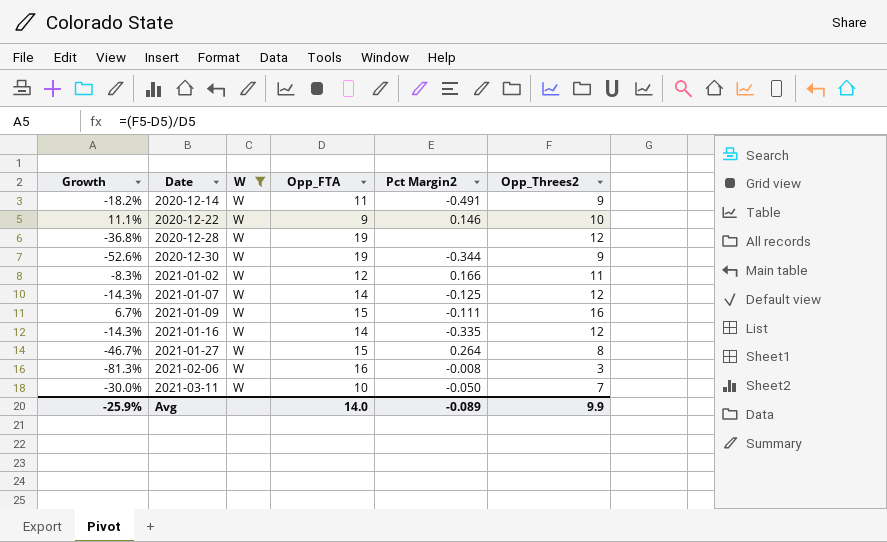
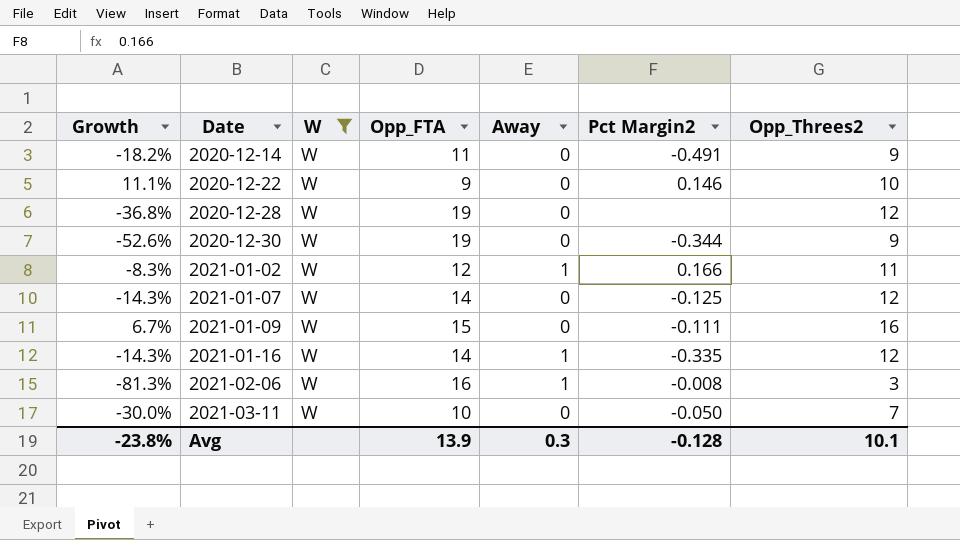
column Away | position: none -> 5
row 2021-01-27: -46.7% | W | 15 | 0.264 | 8 -> none
Avg | Growth: -25.9% -> -23.8%
Avg | Opp_FTA: 14.0 -> 13.9
Avg | Pct Margin2: -0.089 -> -0.128
Avg | Opp_Threes2: 9.9 -> 10.1

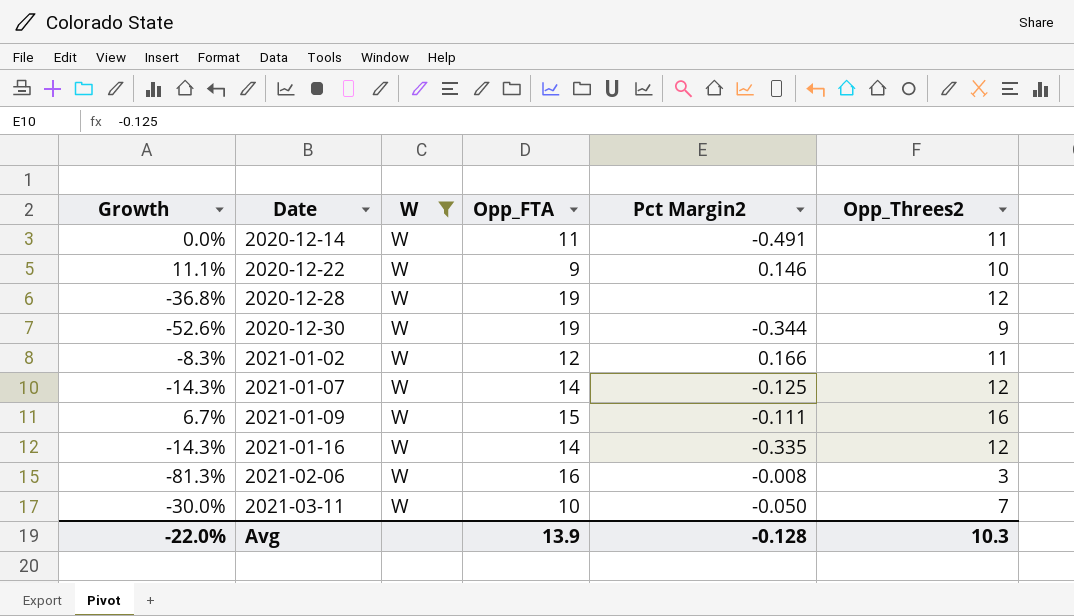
column Away | position: 5 -> none
2020-12-14 | Growth: -18.2% -> 0.0%
2020-12-14 | Opp_Threes2: 9 -> 11
Avg | Growth: -23.8% -> -22.0%
Avg | Opp_Threes2: 10.1 -> 10.3

